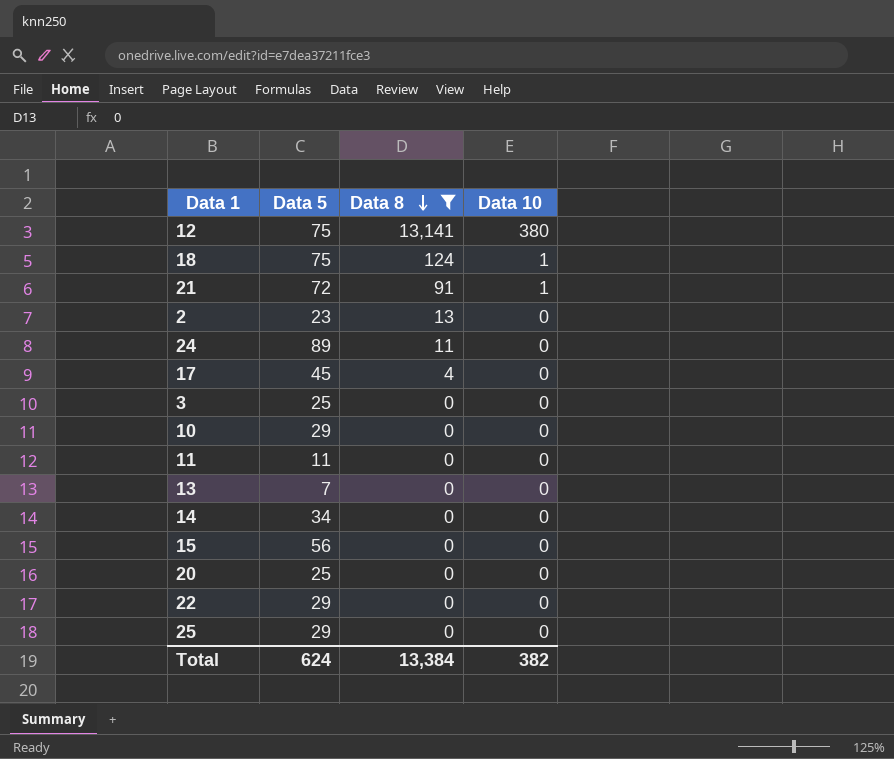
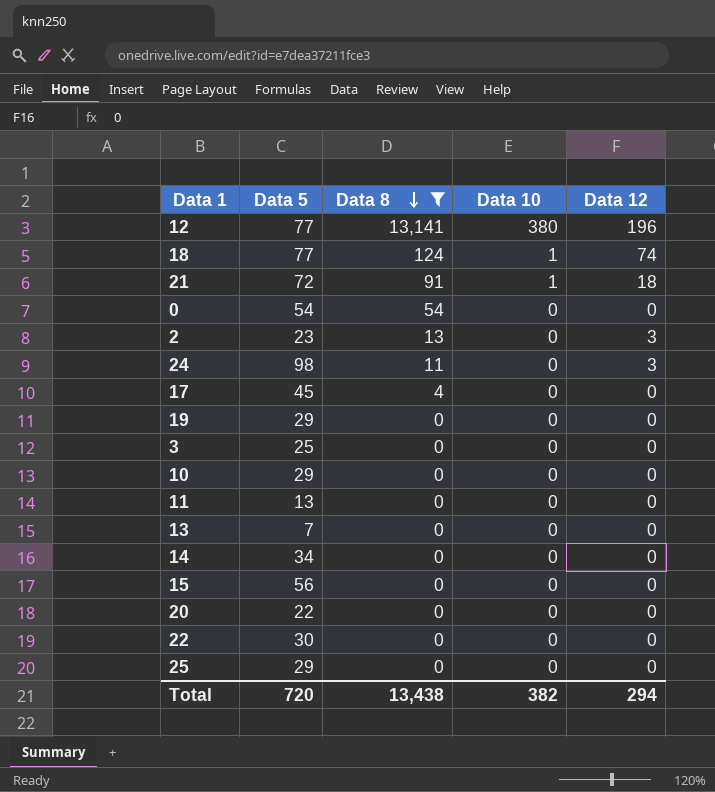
column Data 12 | position: none -> 5
12 | Data 5: 75 -> 77
18 | Data 5: 75 -> 77
row 0: none -> 54 | 54 | 0 | 0
24 | Data 5: 89 -> 98
row 19: none -> 29 | 0 | 0 | 0
11 | Data 5: 11 -> 13
20 | Data 5: 25 -> 22
22 | Data 5: 29 -> 30
Total | Data 5: 624 -> 720
Total | Data 8: 13,384 -> 13,438

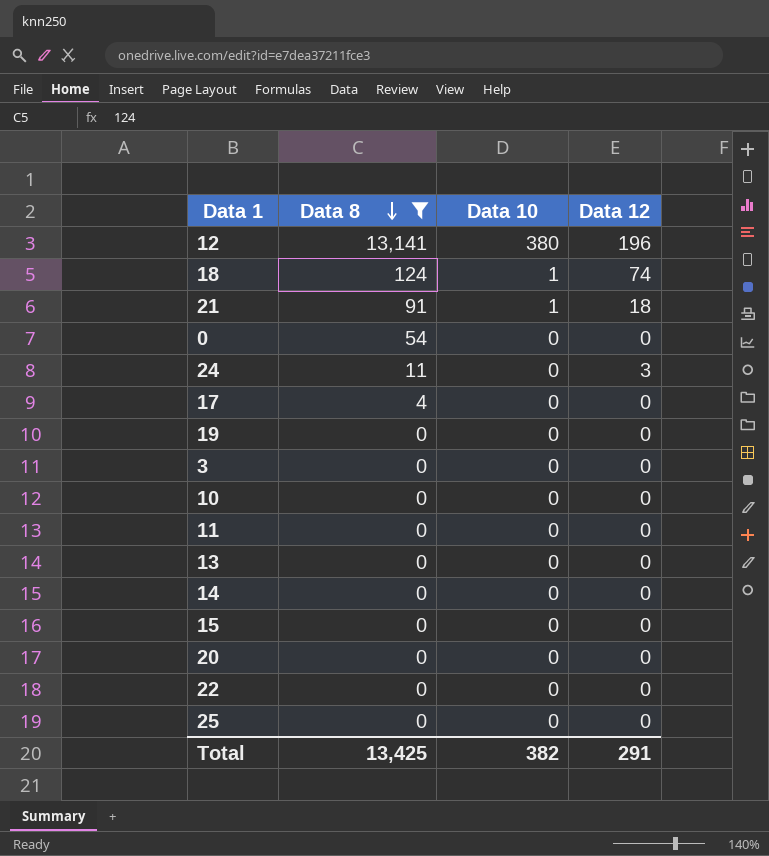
column Data 5 | position: 2 -> none
row 2: 23 | 13 | 0 | 3 -> none
Total | Data 8: 13,438 -> 13,425
Total | Data 12: 294 -> 291

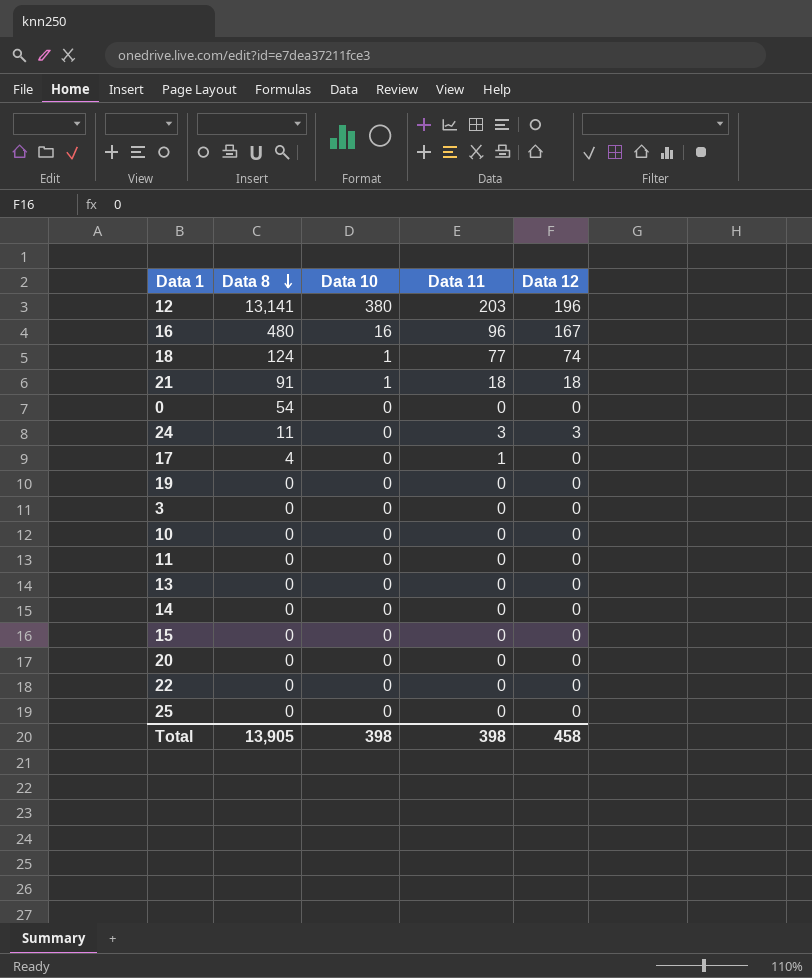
filter: Data 8 != 480 -> none
column Data 11 | position: none -> 4
Total | Data 8: 13,425 -> 13,905
Total | Data 10: 382 -> 398
Total | Data 12: 291 -> 458

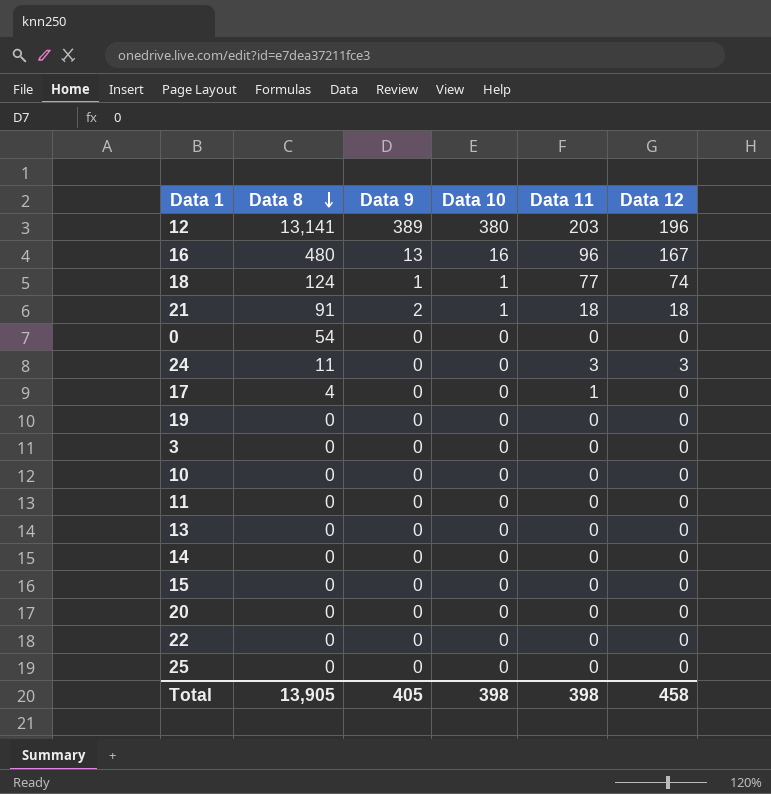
column Data 9 | position: none -> 3

